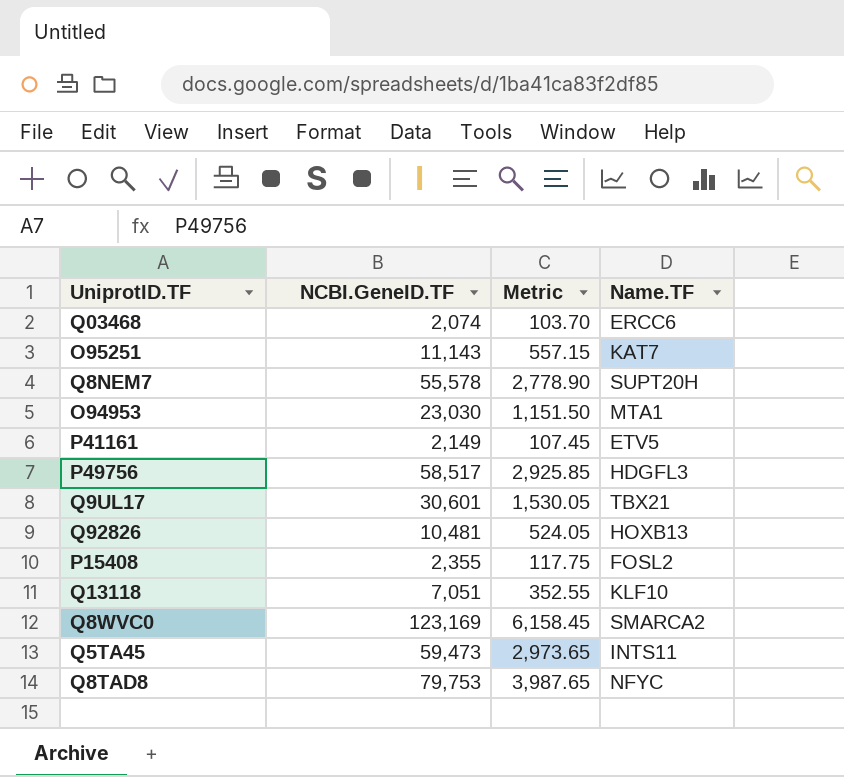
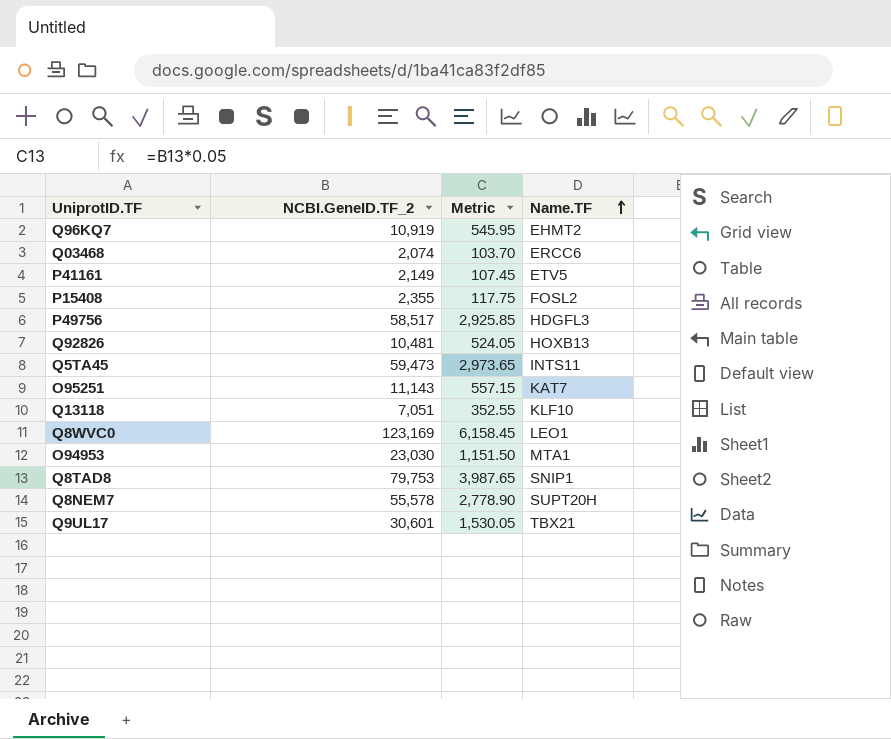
row order: none -> Name.TF ascending
column name: NCBI.GeneID.TF -> NCBI.GeneID.TF_2
row Q96KQ7: none -> 10,919 | 545.95 | EHMT2
Q8WVC0 | Name.TF: SMARCA2 -> LEO1
Q8TAD8 | Name.TF: NFYC -> SNIP1

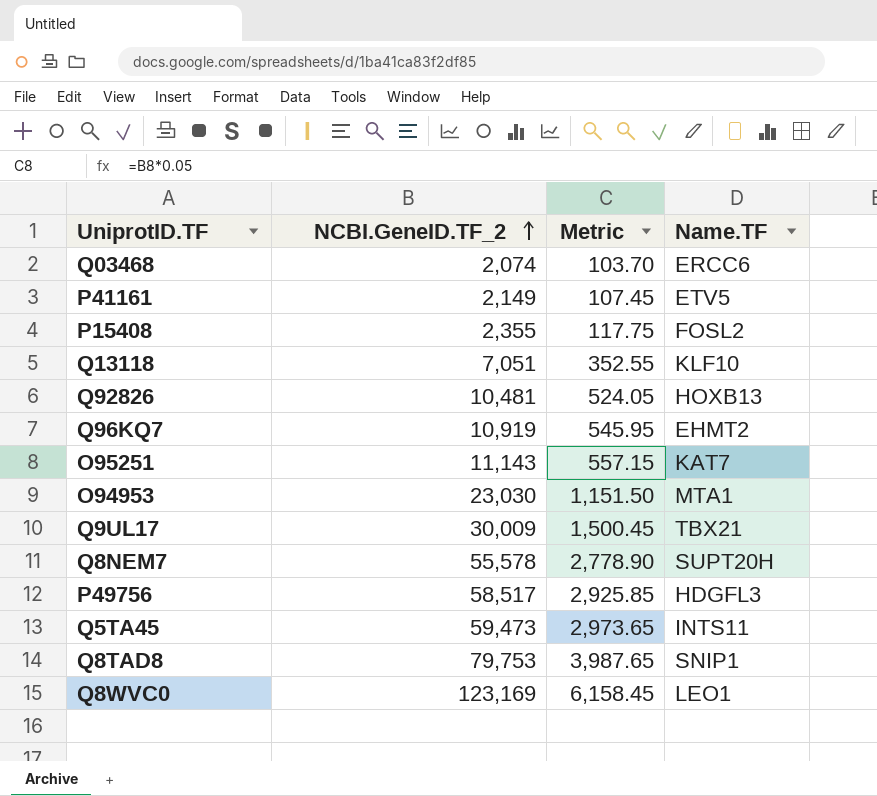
row order: Name.TF ascending -> NCBI.GeneID.TF_2 ascending
Q9UL17 | NCBI.GeneID.TF_2: 30,601 -> 30,009
Q9UL17 | Metric: 1,530.05 -> 1,500.45

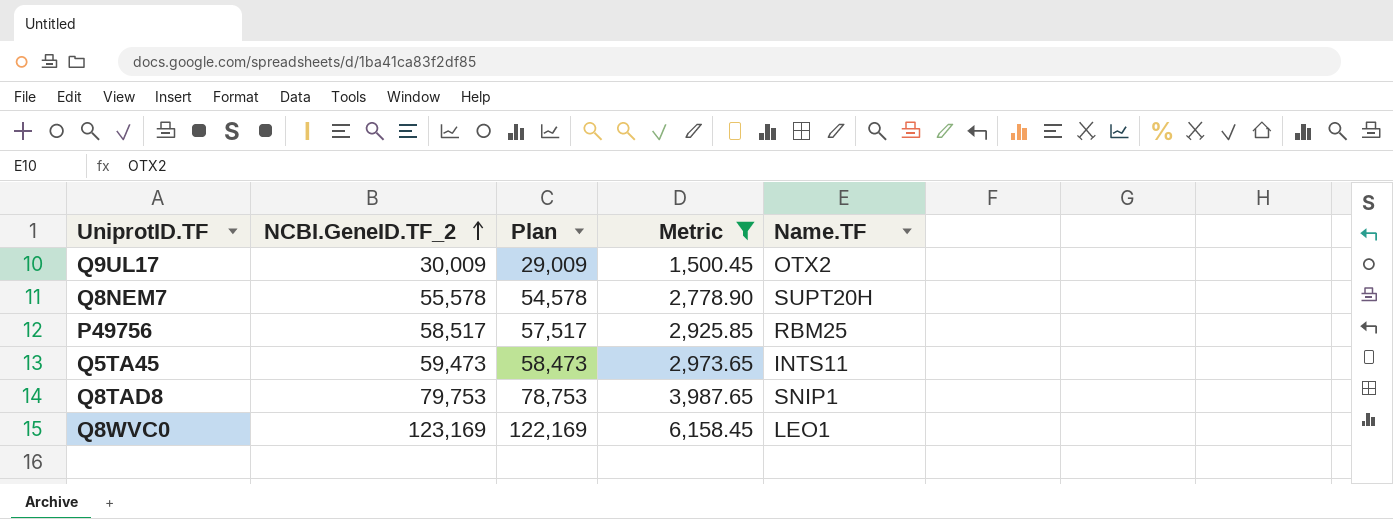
filter: none -> Metric >= 1,500.45
column Plan | formula: none -> [NCBI.GeneID.TF_2] - 1000
Q9UL17 | Name.TF: TBX21 -> OTX2
P49756 | Name.TF: HDGFL3 -> RBM25

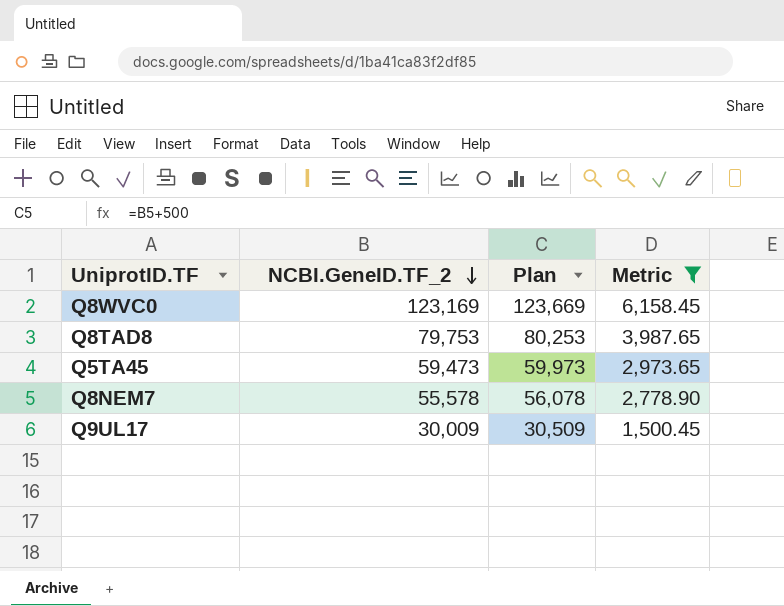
row order: NCBI.GeneID.TF_2 ascending -> NCBI.GeneID.TF_2 descending
column Name.TF | position: 5 -> none
column Plan | formula: [NCBI.GeneID.TF_2] - 1000 -> [NCBI.GeneID.TF_2] + 500
row P49756: 58,517 | 57,517 | 2,925.85 | RBM25 -> none

